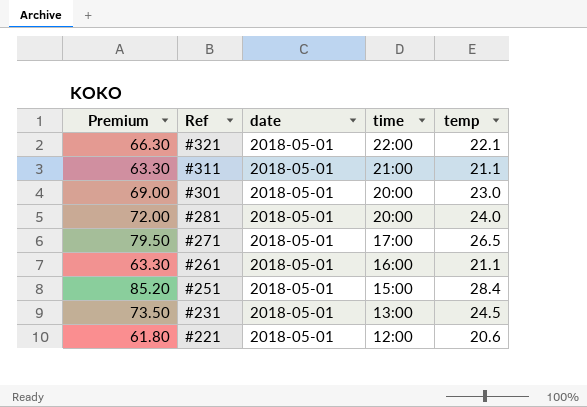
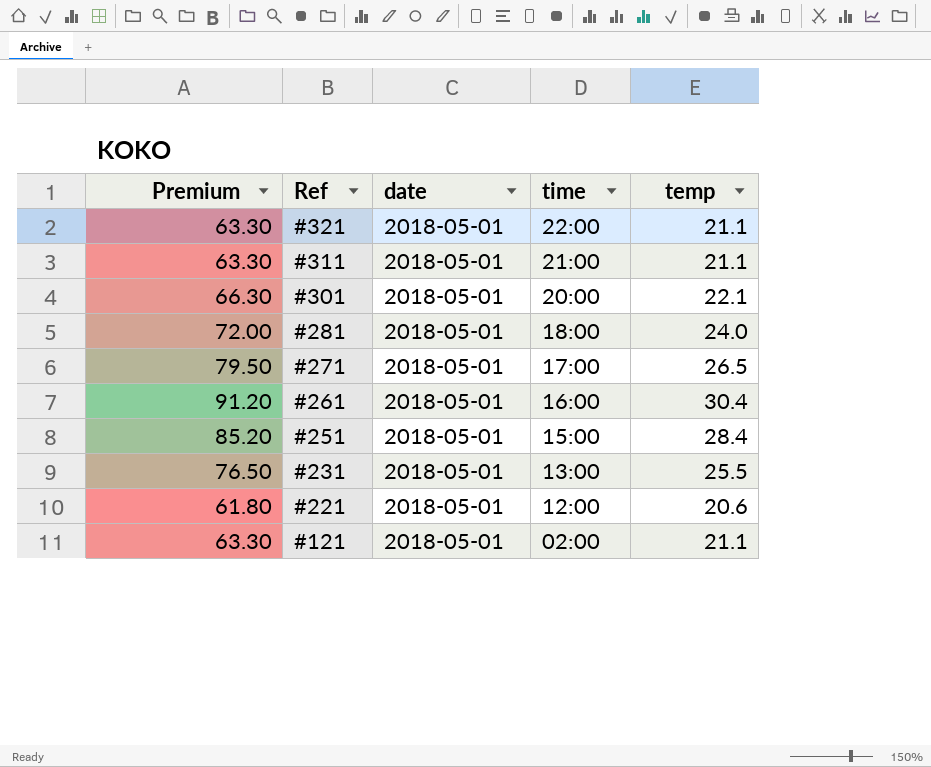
#321 | Premium: 66.30 -> 63.30
#321 | temp: 22.1 -> 21.1
#301 | Premium: 69.00 -> 66.30
#301 | temp: 23.0 -> 22.1
#281 | time: 20:00 -> 18:00
#261 | Premium: 63.30 -> 91.20
#261 | temp: 21.1 -> 30.4
#231 | Premium: 73.50 -> 76.50
#231 | temp: 24.5 -> 25.5
row #121: none -> 63.30 | 2018-05-01 | 02:00 | 21.1

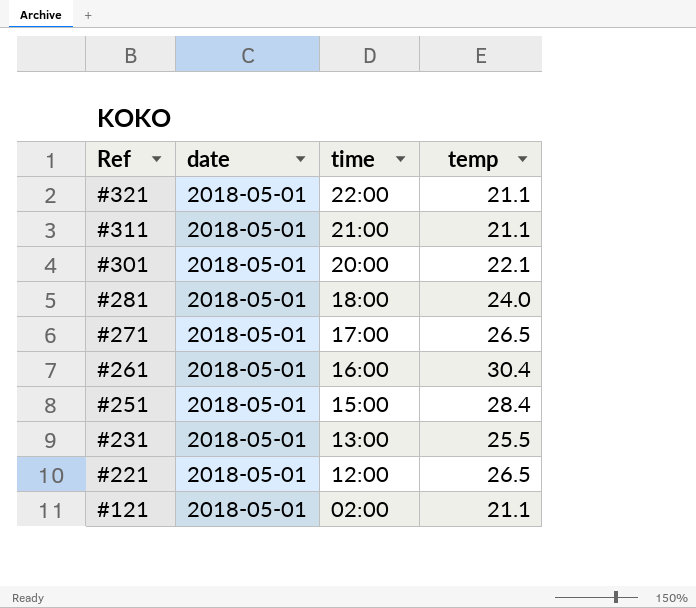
column Premium | formula: [temp] * 3 -> none
#221 | temp: 20.6 -> 26.5

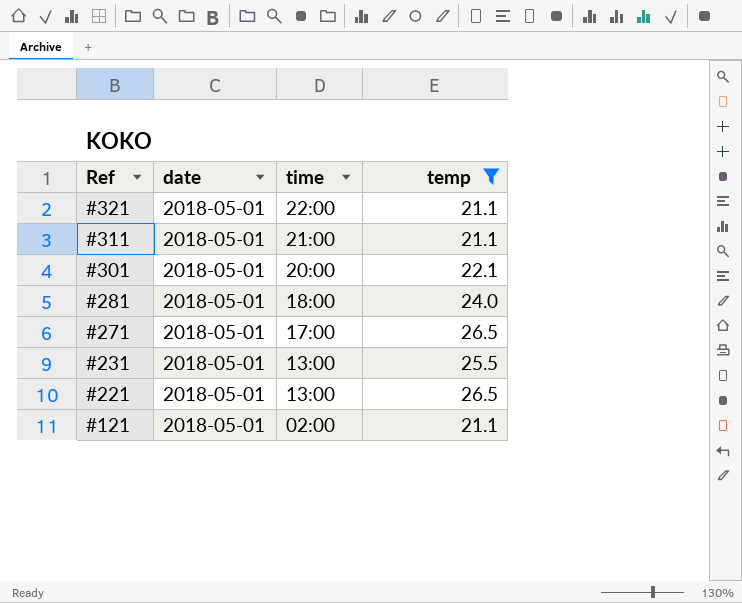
filter: none -> temp <= 26.5
#221 | time: 12:00 -> 13:00

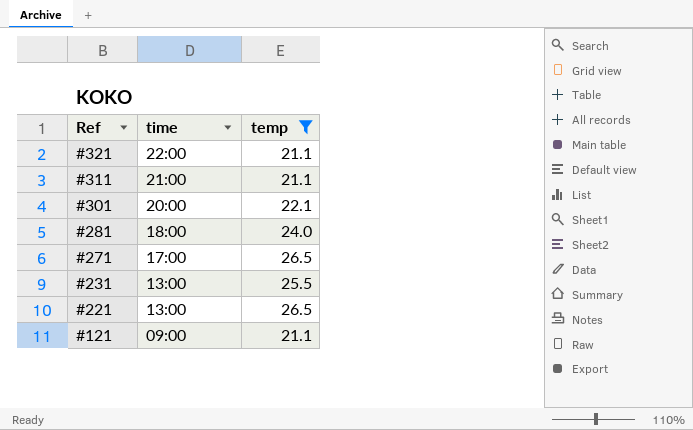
column date | position: 2 -> none
#121 | time: 02:00 -> 09:00

